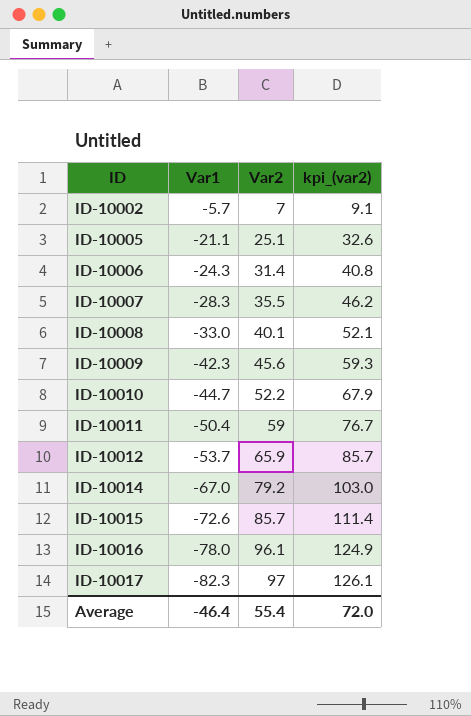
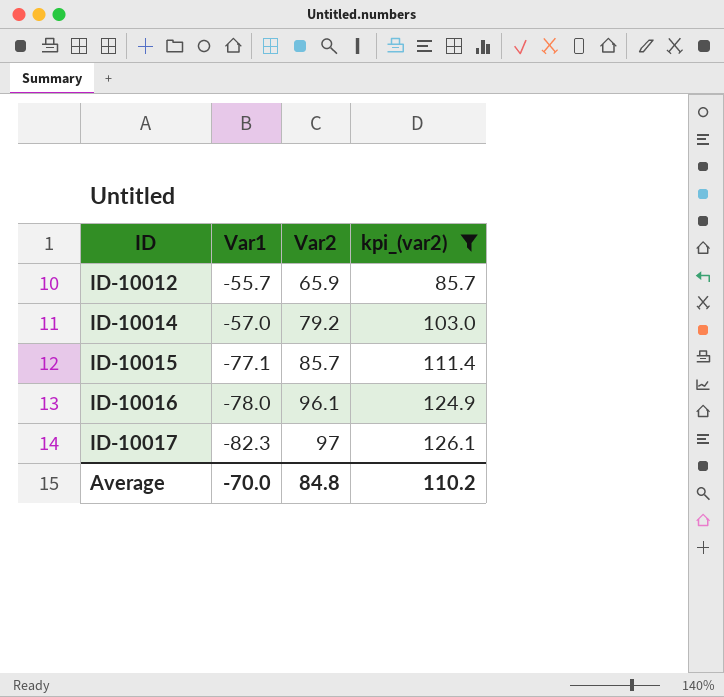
filter: none -> kpi_(var2) >= 85.7
ID-10012 | Var1: -53.7 -> -55.7
ID-10014 | Var1: -67.0 -> -57.0
ID-10015 | Var1: -72.6 -> -77.1
Average | Var1: -46.4 -> -70.0
Average | Var2: 55.4 -> 84.8
Average | kpi_(var2): 72.0 -> 110.2

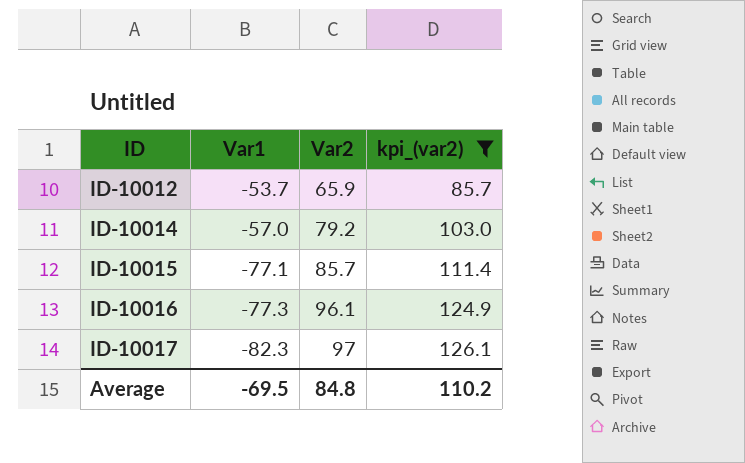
ID-10012 | Var1: -55.7 -> -53.7
ID-10016 | Var1: -78.0 -> -77.3
Average | Var1: -70.0 -> -69.5

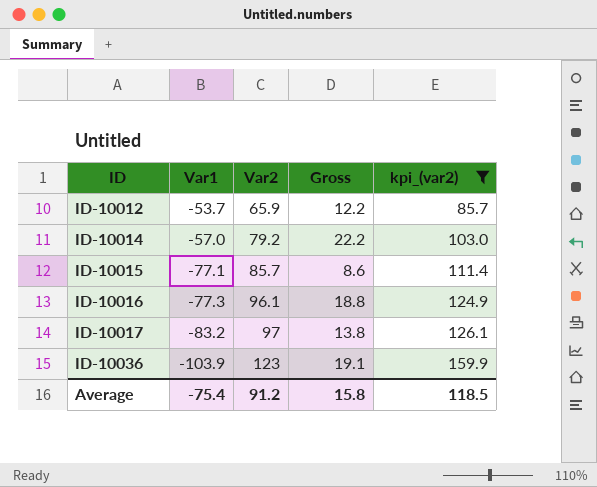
column Gross | formula: none -> [Var1] + [Var2]
ID-10017 | Var1: -82.3 -> -83.2
row ID-10036: none -> -103.9 | 123 | 19.1 | 159.9
Average | Var1: -69.5 -> -75.4
Average | Var2: 84.8 -> 91.2
Average | kpi_(var2): 110.2 -> 118.5

